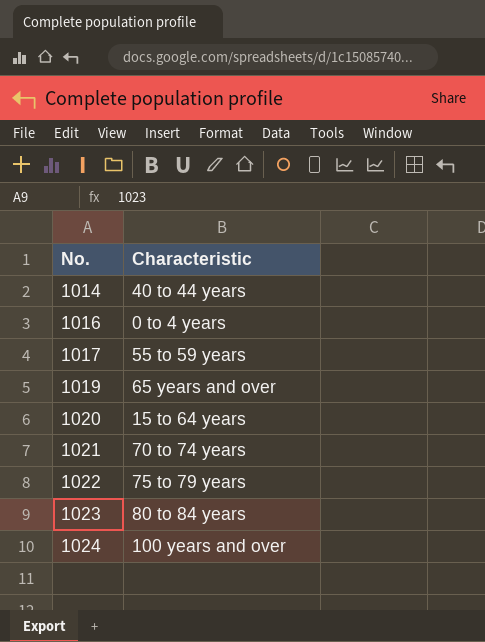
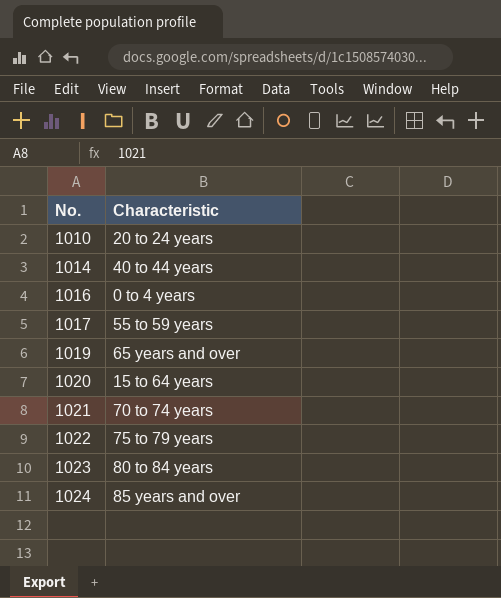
row 1010: none -> 20 to 24 years
1024 | Characteristic: 100 years and over -> 85 years and over

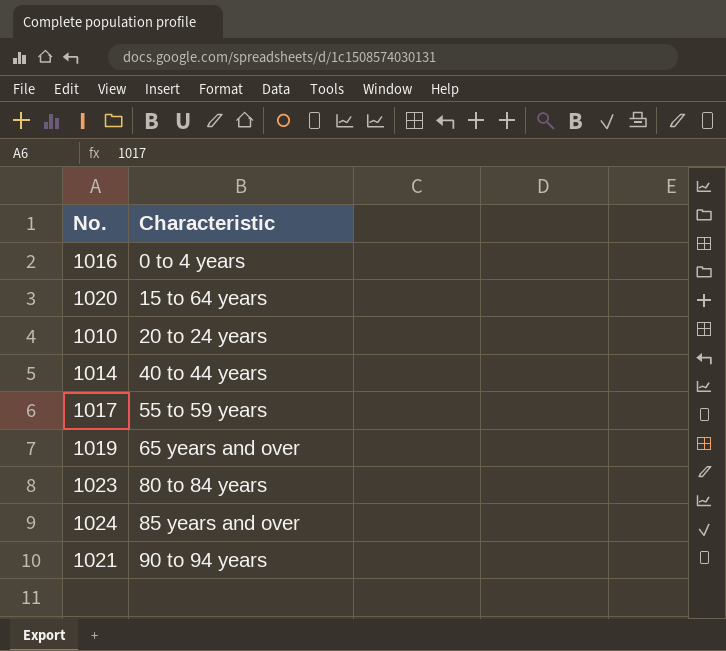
row order: No. ascending -> Characteristic ascending
row 1022: 75 to 79 years -> none
1021 | Characteristic: 70 to 74 years -> 90 to 94 years

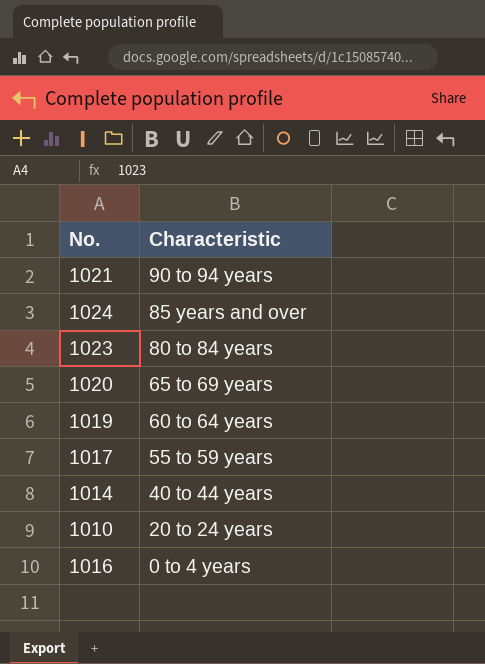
row order: Characteristic ascending -> Characteristic descending
1020 | Characteristic: 15 to 64 years -> 65 to 69 years
1019 | Characteristic: 65 years and over -> 60 to 64 years

